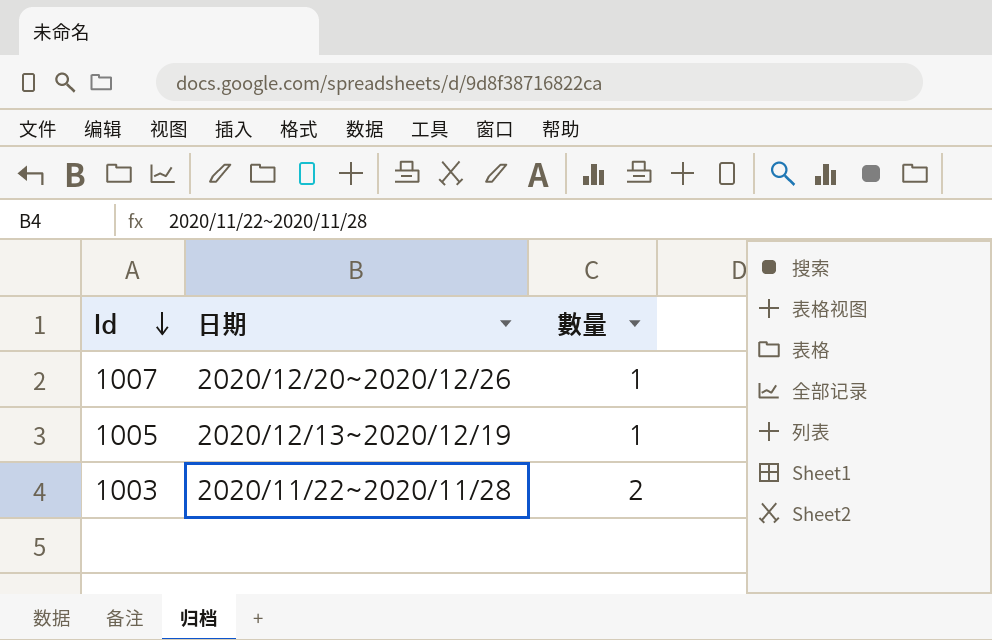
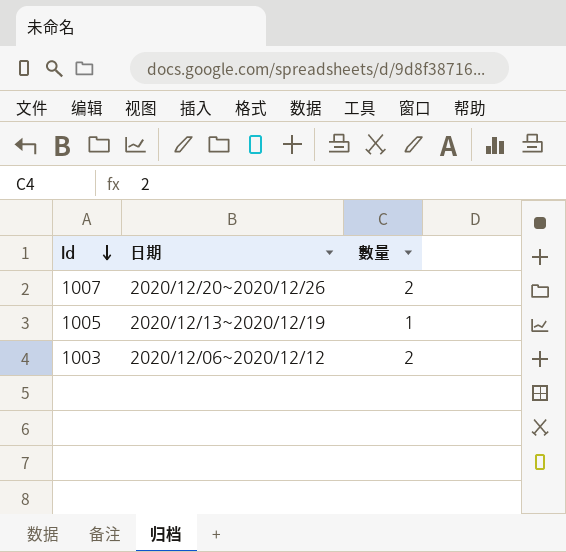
1007 | 數量: 1 -> 2
1003 | 日期: 2020/11/22~2020/11/28 -> 2020/12/06~2020/12/12

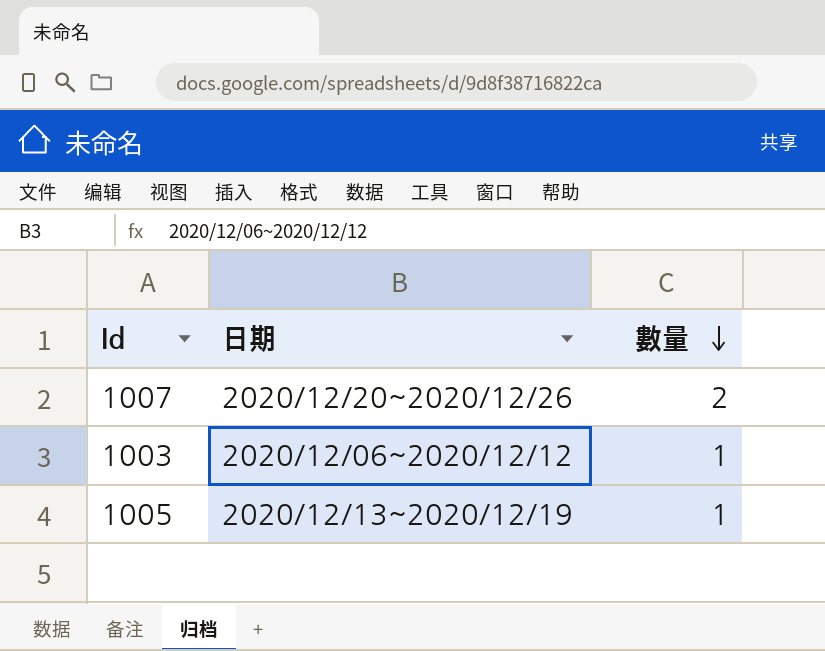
row order: Id descending -> 數量 descending
1003 | 數量: 2 -> 1

